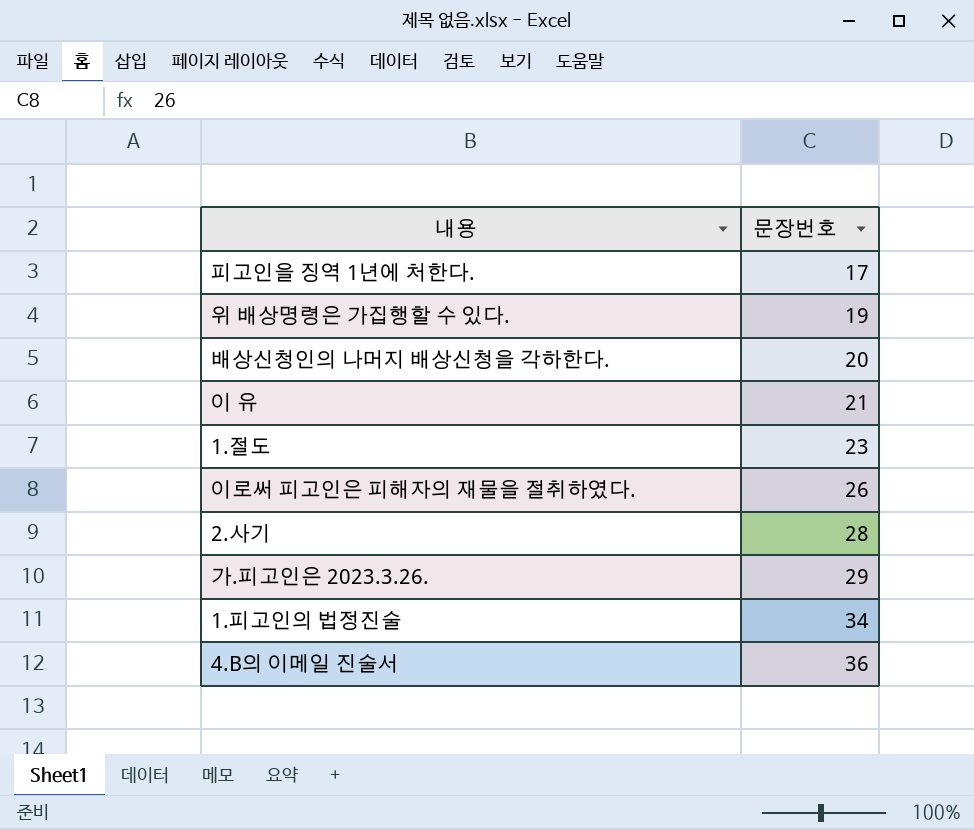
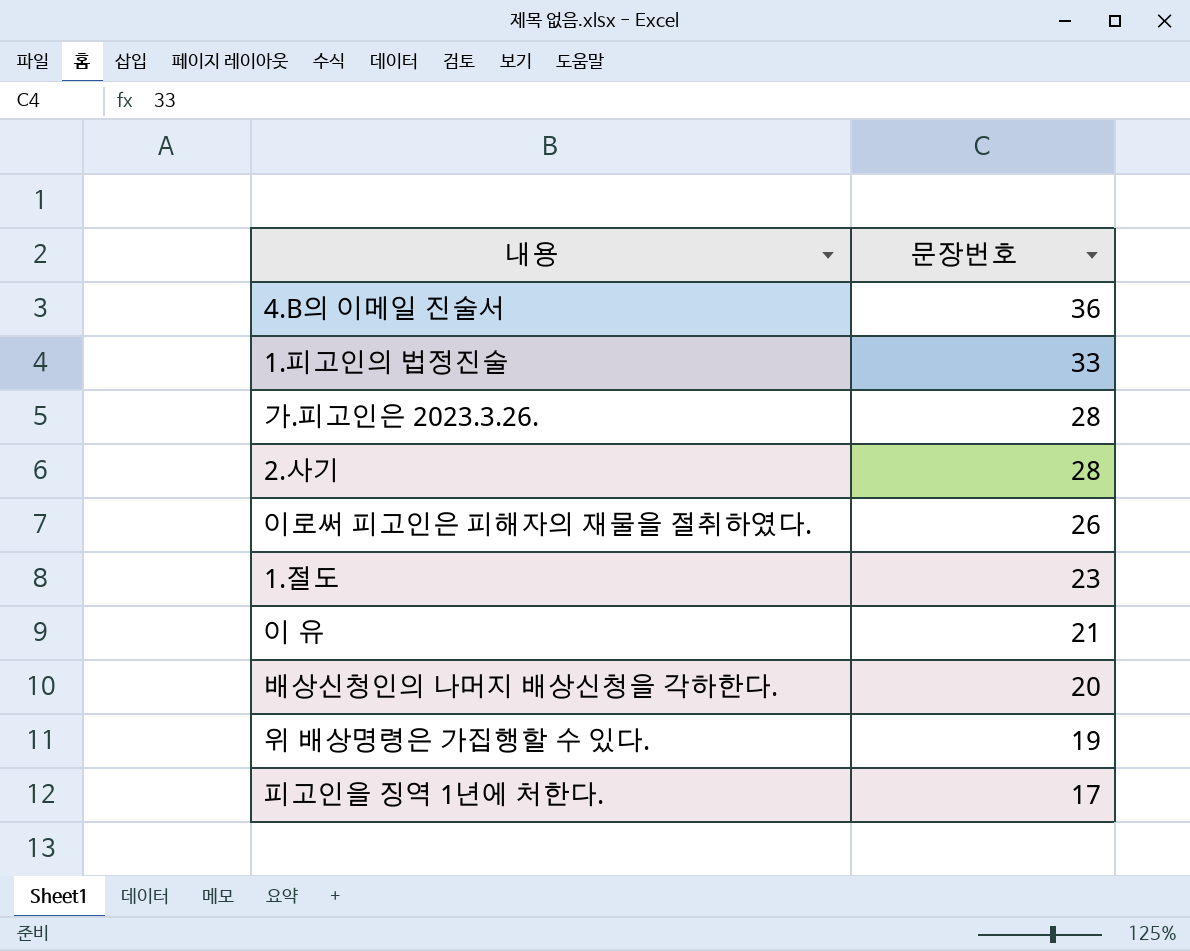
row order: 문장번호 ascending -> 문장번호 descending
1.피고인의 법정진술 | 문장번호: 34 -> 33
가.피고인은 2023.3.26. | 문장번호: 29 -> 28

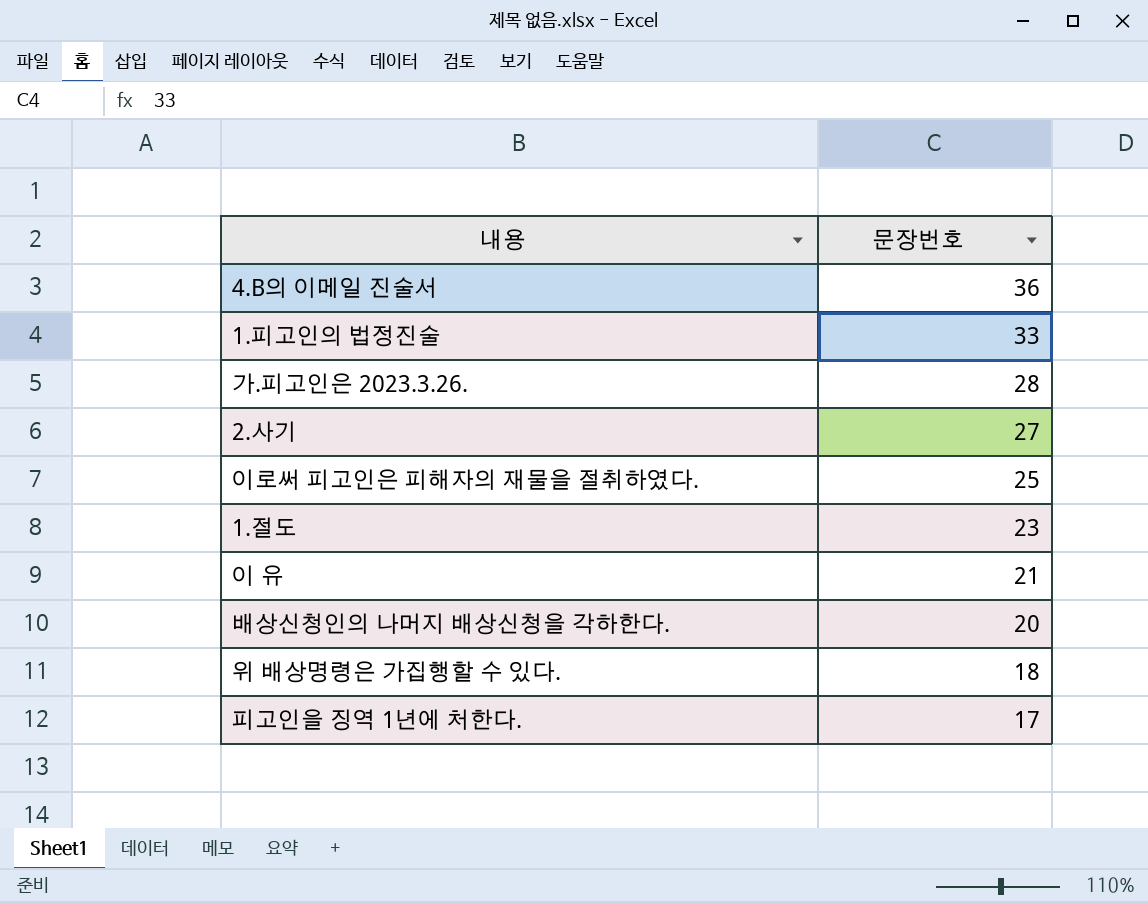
2.사기 | 문장번호: 28 -> 27
이로써 피고인은 피해자의 재물을 절취하였다. | 문장번호: 26 -> 25
위 배상명령은 가집행할 수 있다. | 문장번호: 19 -> 18

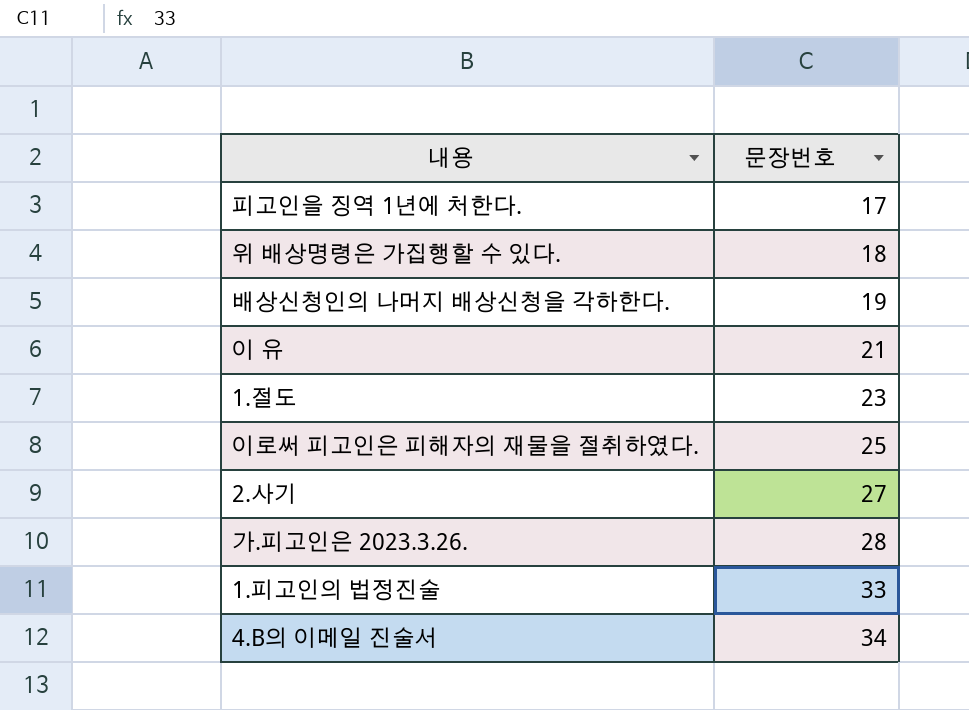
row order: 문장번호 descending -> 문장번호 ascending
배상신청인의 나머지 배상신청을 각하한다. | 문장번호: 20 -> 19
4.B의 이메일 진술서 | 문장번호: 36 -> 34

